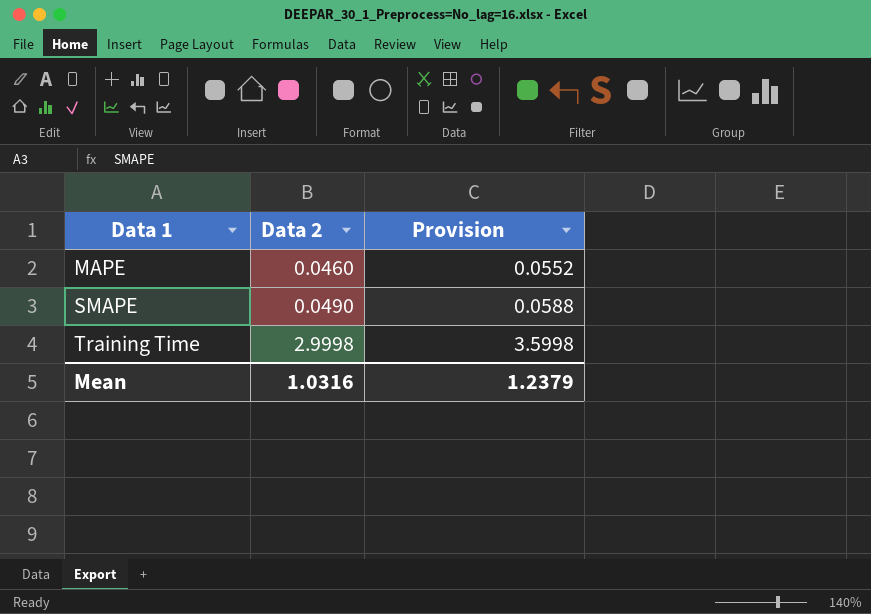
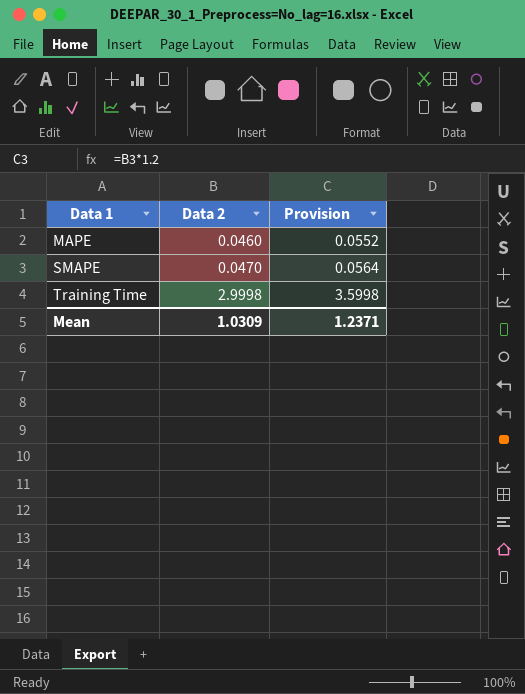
SMAPE | Data 2: 0.0490 -> 0.0470
SMAPE | Provision: 0.0588 -> 0.0564
Mean | Data 2: 1.0316 -> 1.0309
Mean | Provision: 1.2379 -> 1.2371

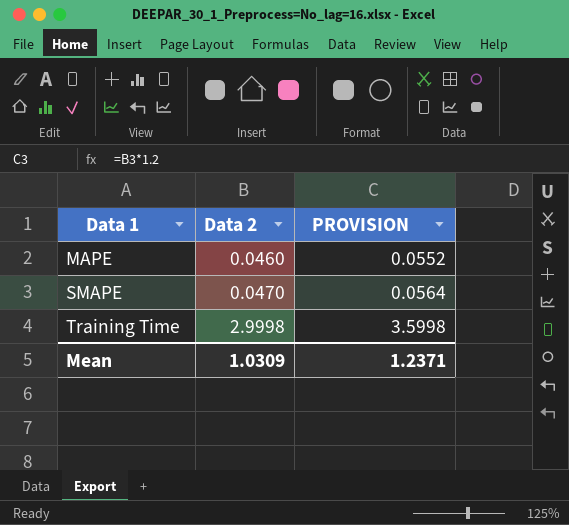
column name: Provision -> PROVISION

